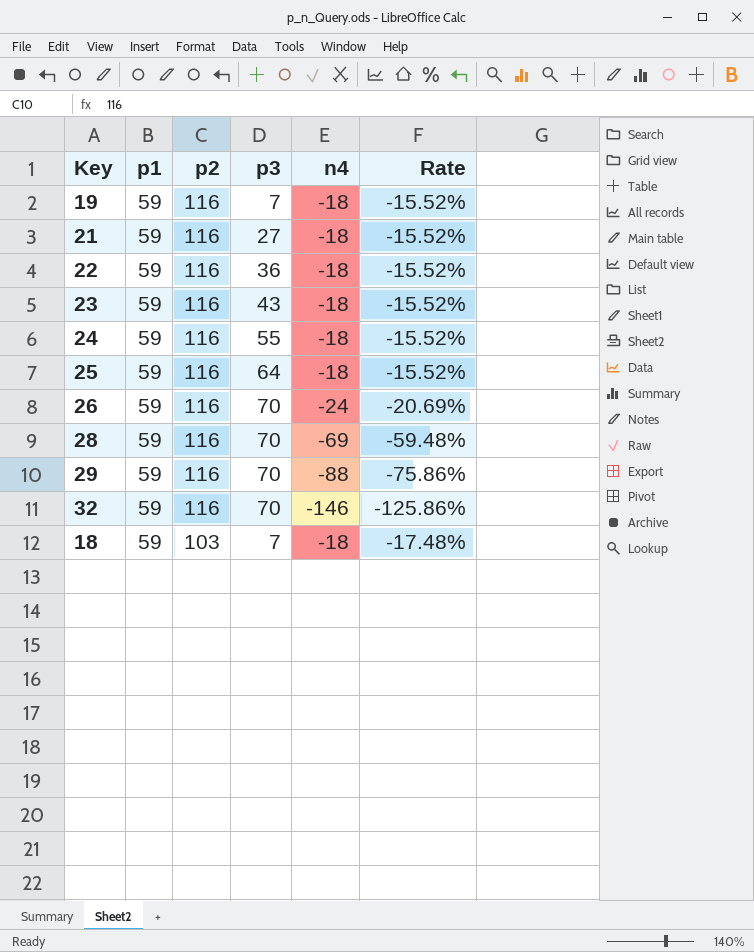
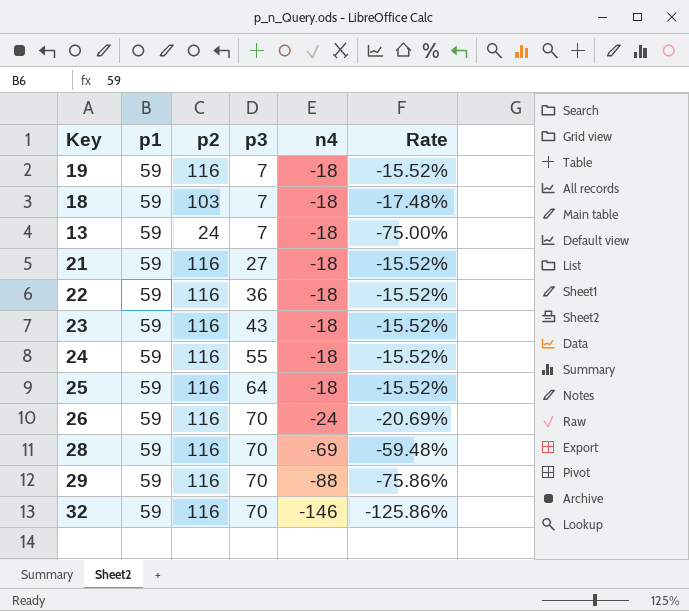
row order: p2 descending -> p3 ascending
row 13: none -> 59 | 24 | 7 | -18 | -75.00%

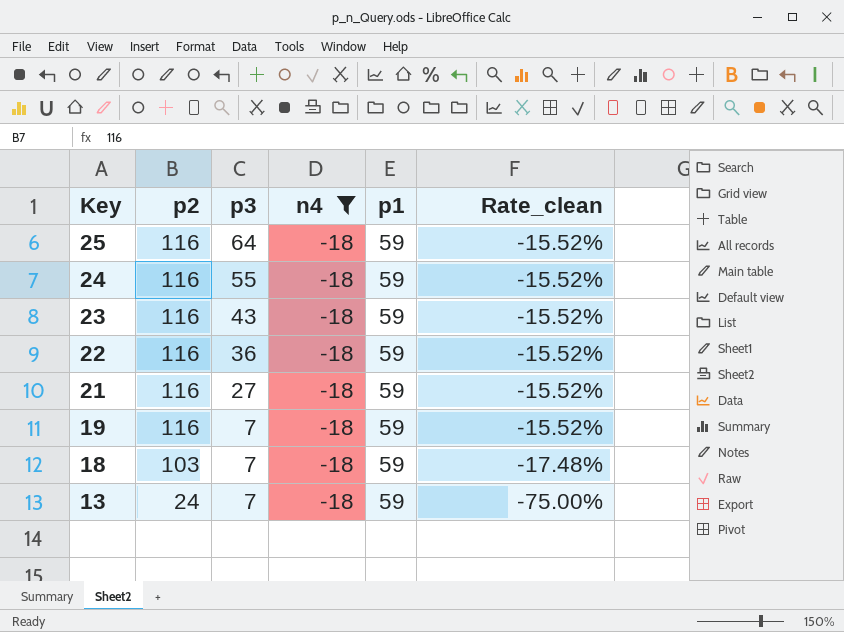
filter: none -> n4 = -18
row order: p3 ascending -> Key descending
column p1 | position: 2 -> 5
column name: Rate -> Rate_clean

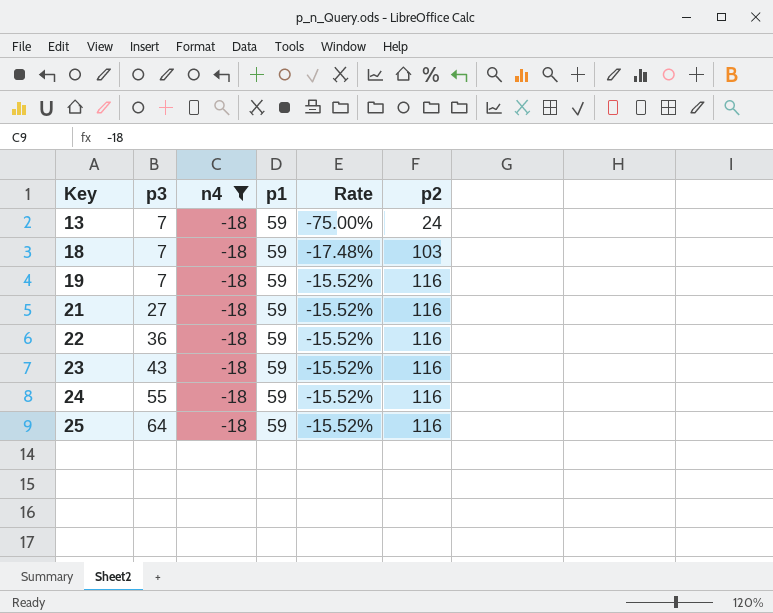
row order: Key descending -> Key ascending
column name: Rate_clean -> Rate
column p2 | position: 2 -> 6

